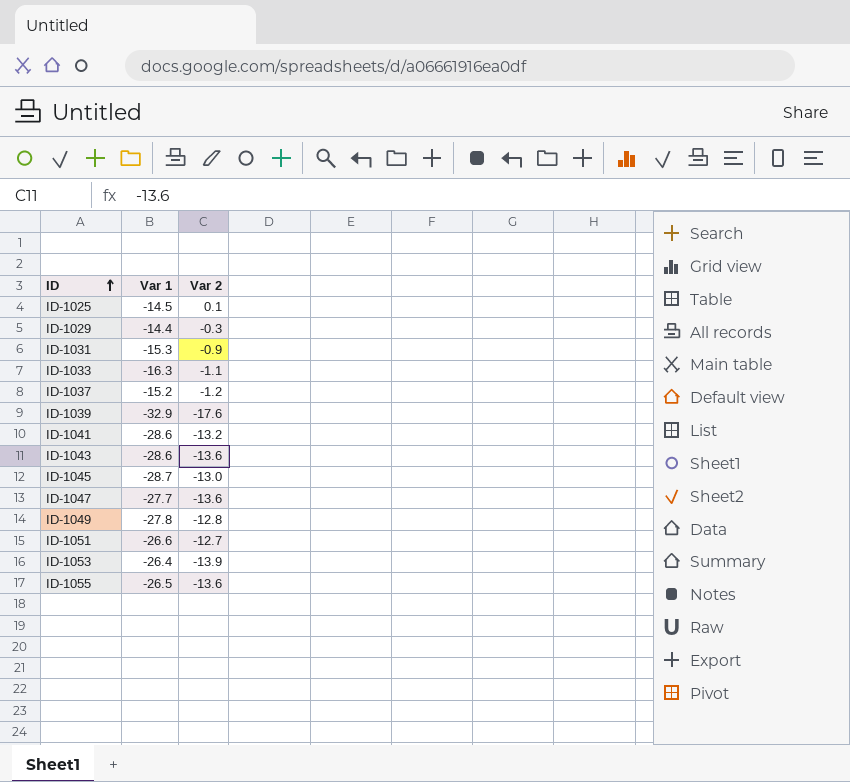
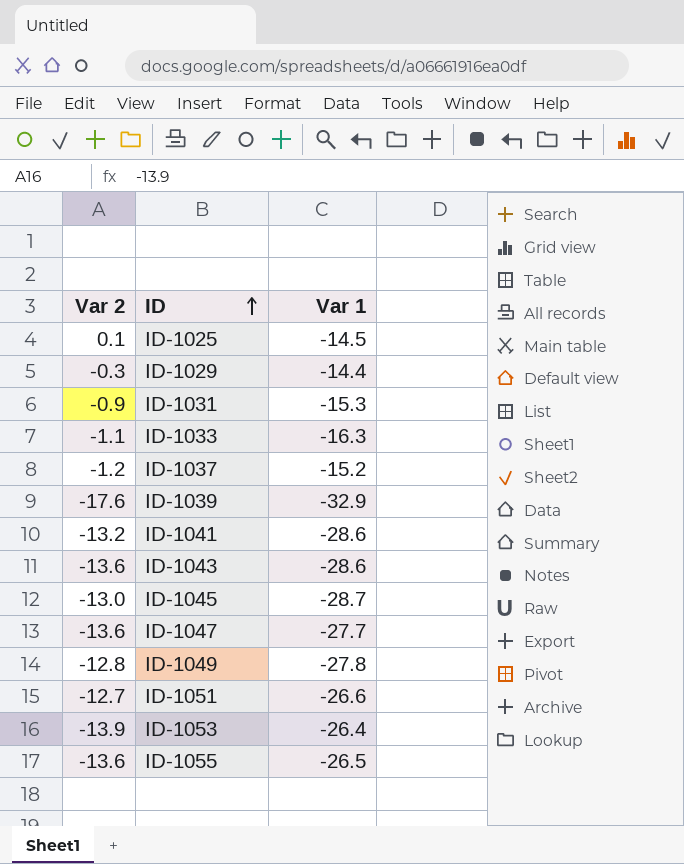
column Var 2 | position: 3 -> 1

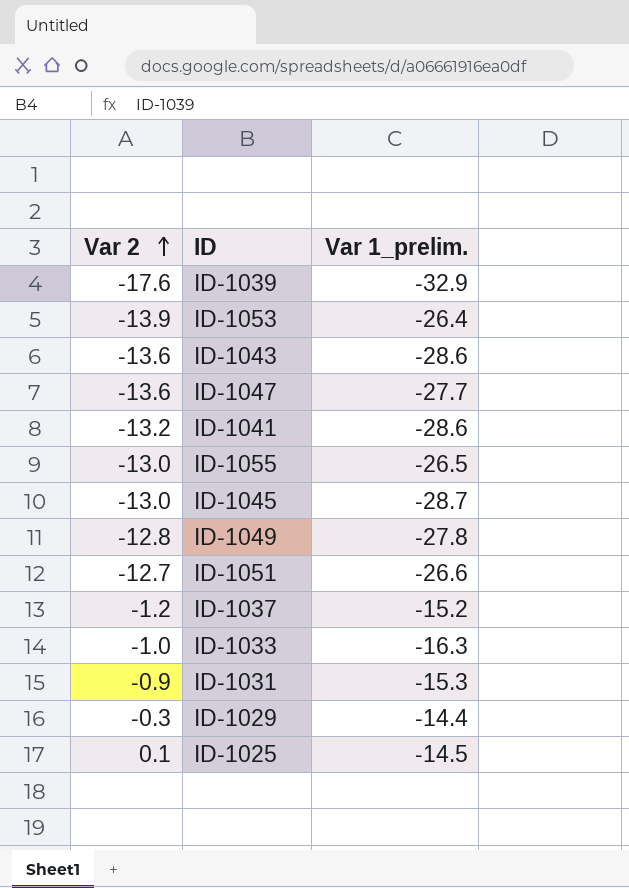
row order: ID ascending -> Var 2 ascending
column name: Var 1 -> Var 1_prelim.
ID-1055 | Var 2: -13.6 -> -13.0
ID-1033 | Var 2: -1.1 -> -1.0

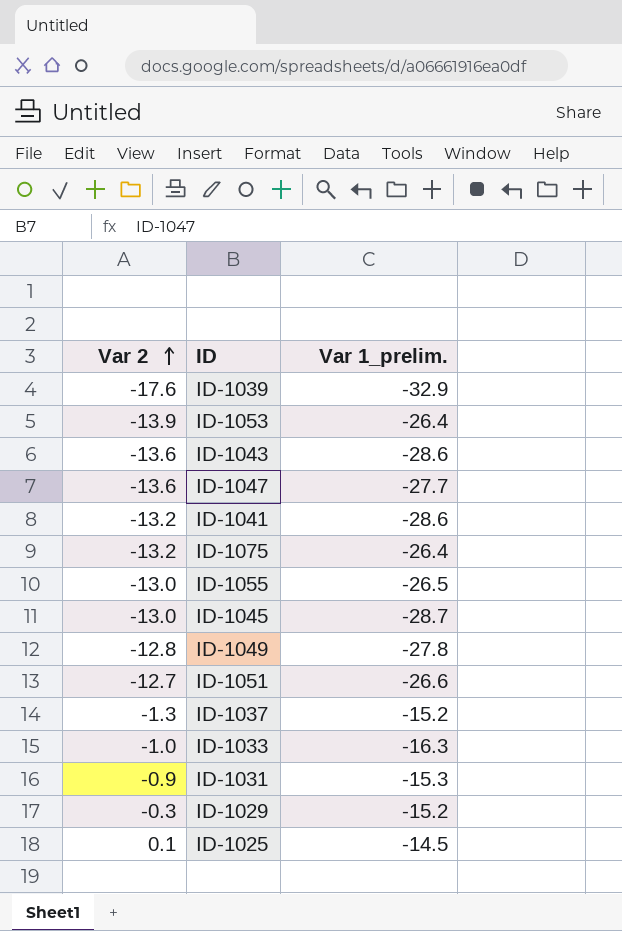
row ID-1075: none -> -13.2 | -26.4
ID-1037 | Var 2: -1.2 -> -1.3
ID-1029 | Var 1_prelim.: -14.4 -> -15.2

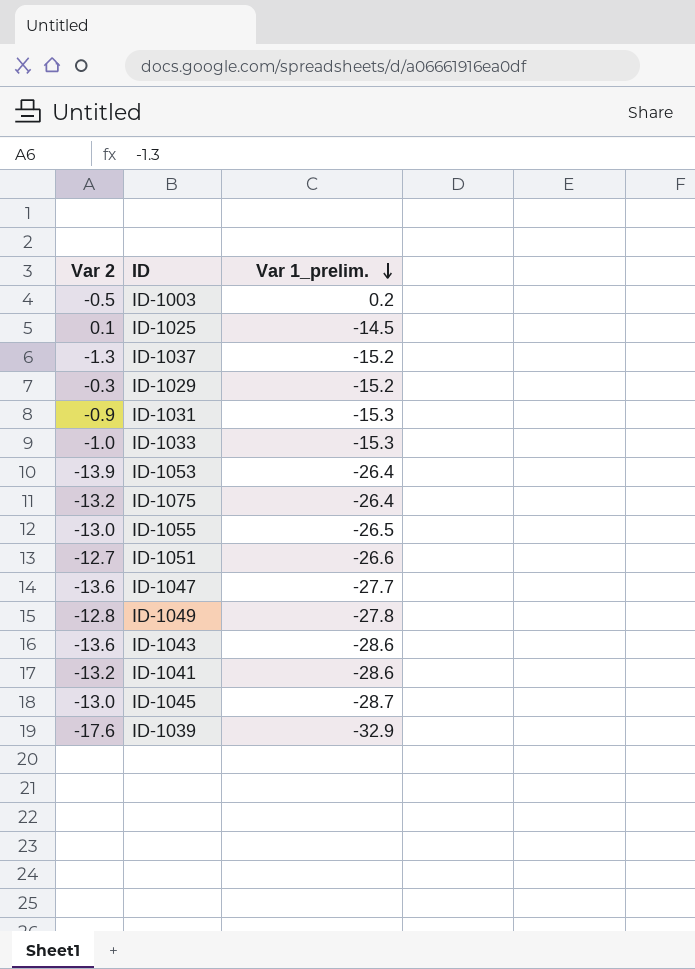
row order: Var 2 ascending -> Var 1_prelim. descending
row ID-1003: none -> -0.5 | 0.2
ID-1033 | Var 1_prelim.: -16.3 -> -15.3

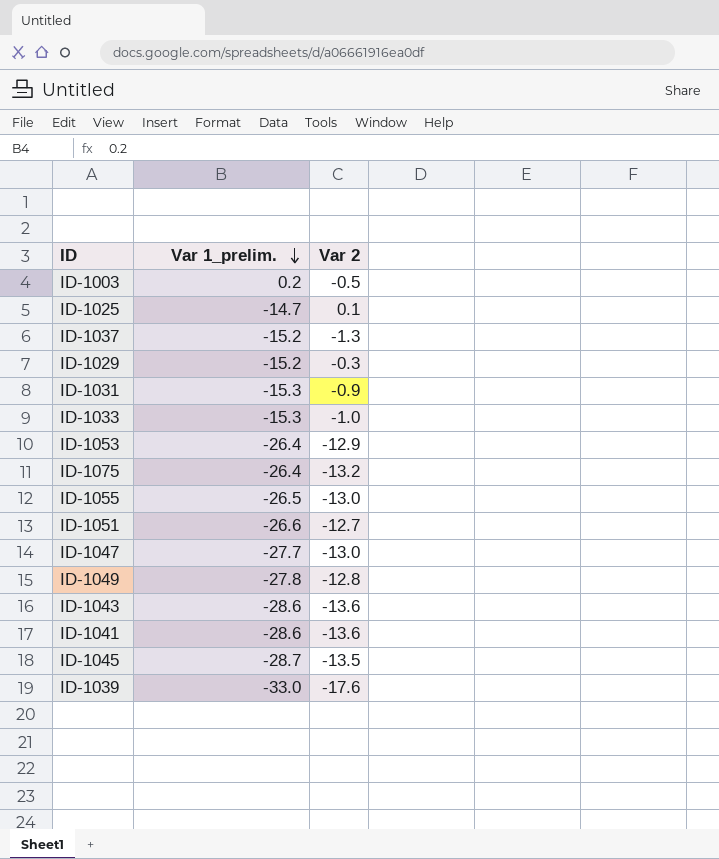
column Var 2 | position: 1 -> 3
ID-1025 | Var 1_prelim.: -14.5 -> -14.7
ID-1053 | Var 2: -13.9 -> -12.9
ID-1047 | Var 2: -13.6 -> -13.0
ID-1041 | Var 2: -13.2 -> -13.6
ID-1045 | Var 2: -13.0 -> -13.5
ID-1039 | Var 1_prelim.: -32.9 -> -33.0

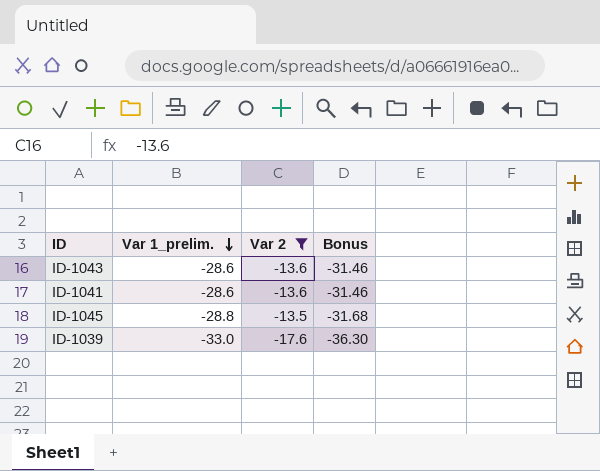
filter: none -> Var 2 <= -13.5
column Bonus | formula: none -> [Var 1_prelim.] * 1.1
ID-1045 | Var 1_prelim.: -28.7 -> -28.8

